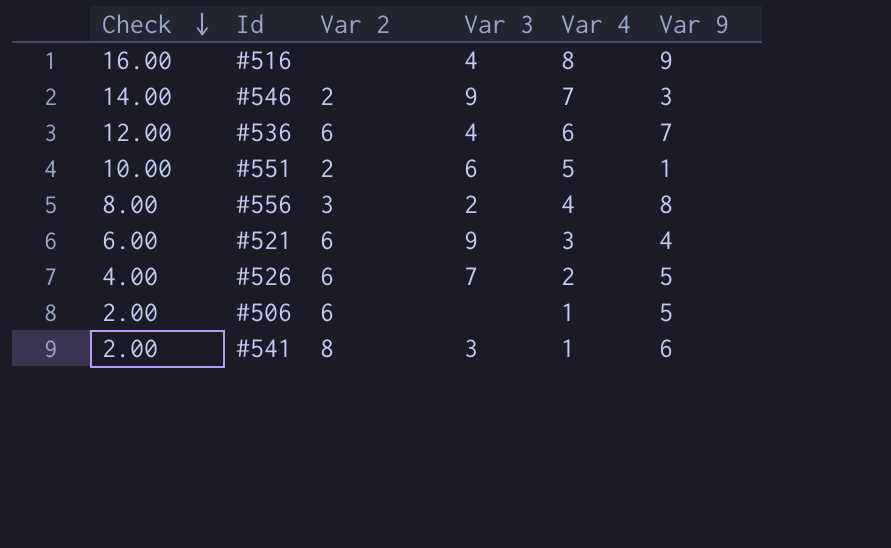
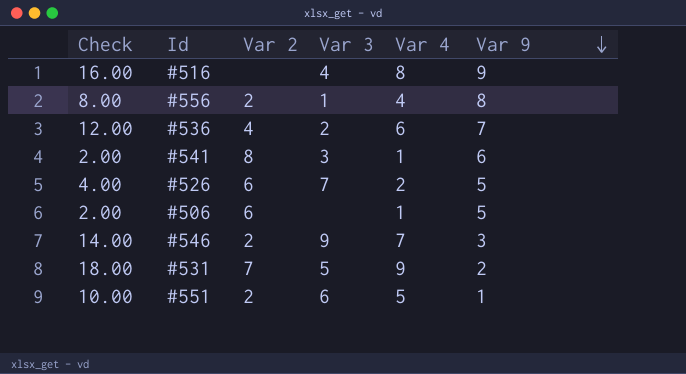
row order: Check descending -> Var 9 descending
row #521: 6.00 | 6 | 9 | 3 | 4 -> none
#556 | Var 2: 3 -> 2
#556 | Var 3: 2 -> 1
#536 | Var 2: 6 -> 4
#536 | Var 3: 4 -> 2
row #531: none -> 18.00 | 7 | 5 | 9 | 2

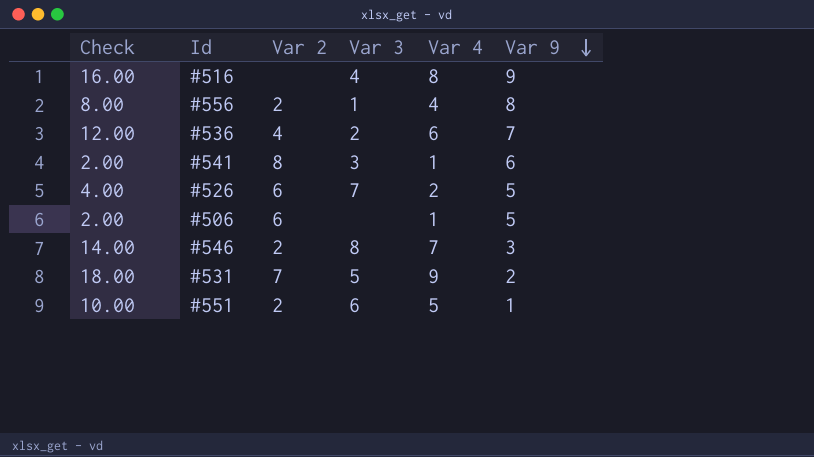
#546 | Var 3: 9 -> 8

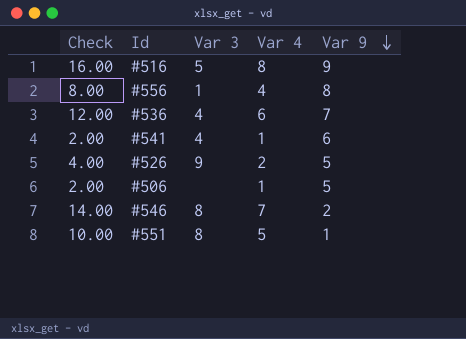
column Var 2 | position: 3 -> none
row #531: 18.00 | 7 | 5 | 9 | 2 -> none
#516 | Var 3: 4 -> 5
#536 | Var 3: 2 -> 4
#541 | Var 3: 3 -> 4
#526 | Var 3: 7 -> 9
#546 | Var 9: 3 -> 2
#551 | Var 3: 6 -> 8

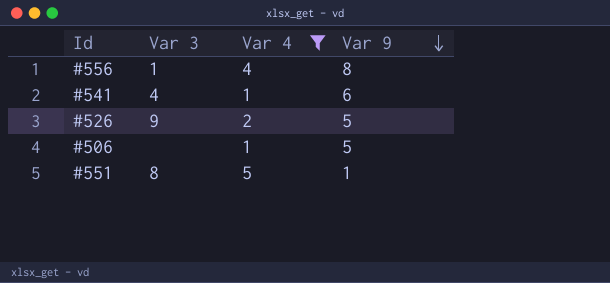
filter: none -> Var 4 <= 5
column Check | formula: [Var 4] * 2 -> none

